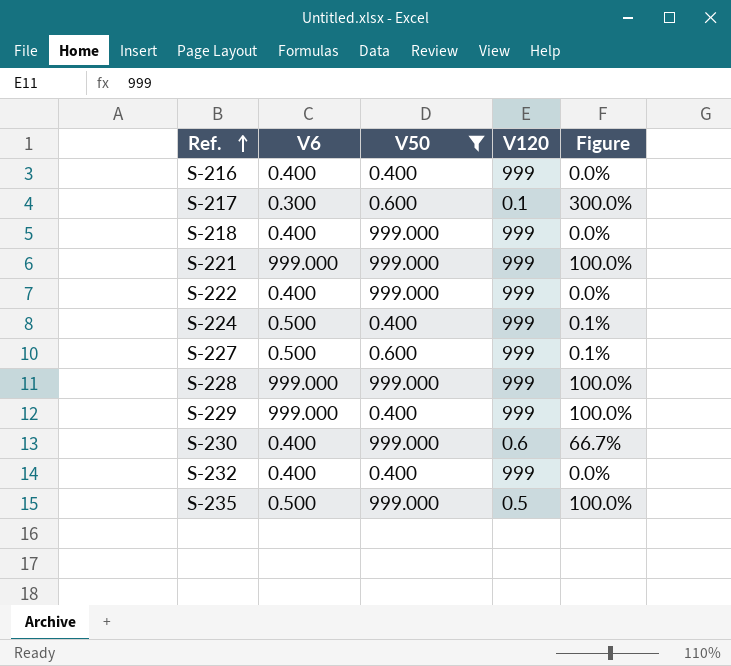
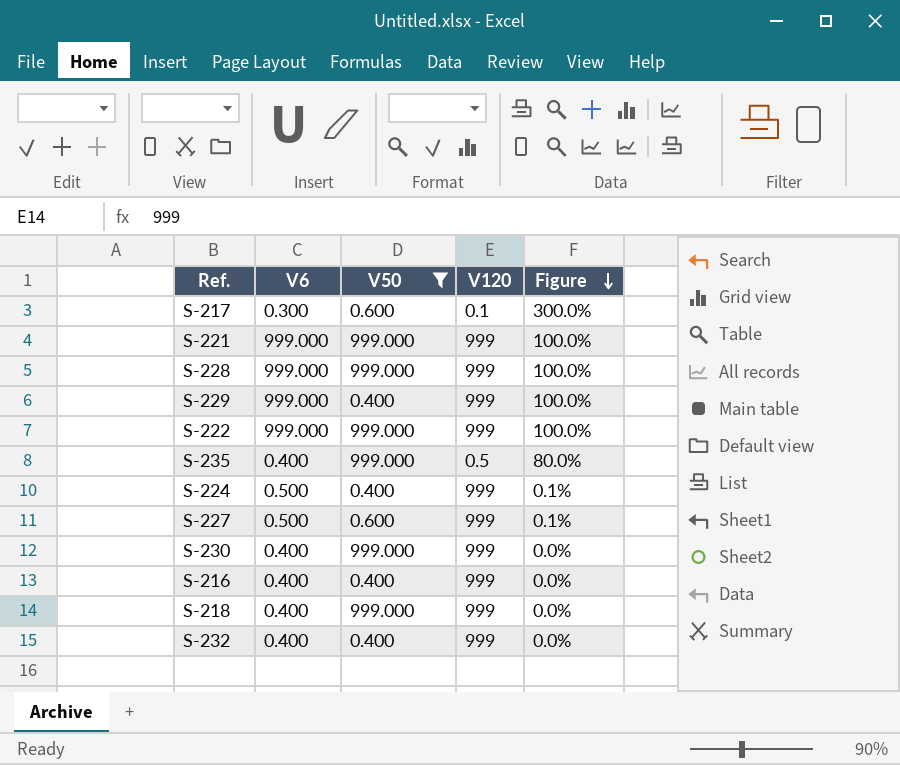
row order: Ref. ascending -> Figure descending
S-222 | V6: 0.400 -> 999.000
S-222 | Figure: 0.0% -> 100.0%
S-235 | V6: 0.500 -> 0.400
S-235 | Figure: 100.0% -> 80.0%
S-230 | V120: 0.6 -> 999
S-230 | Figure: 66.7% -> 0.0%

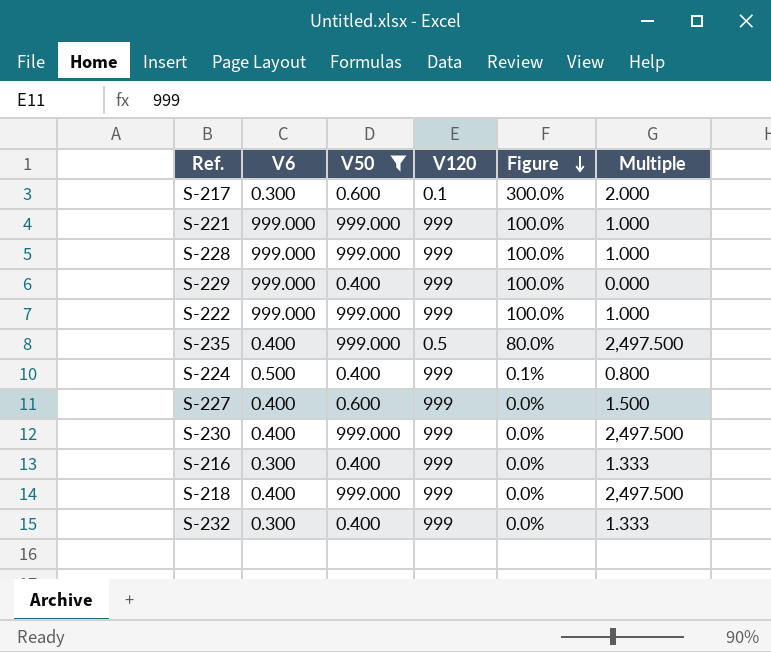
column Multiple | formula: none -> [V50] / [V6]
S-227 | V6: 0.500 -> 0.400
S-227 | Figure: 0.1% -> 0.0%
S-216 | V6: 0.400 -> 0.300
S-232 | V6: 0.400 -> 0.300

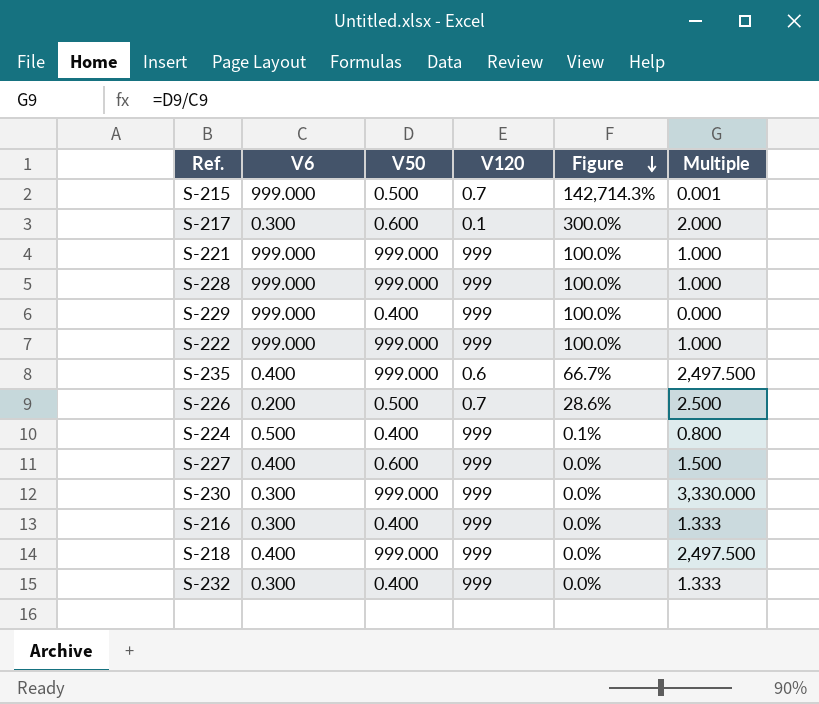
filter: V50 != 0.500 -> none
S-235 | V120: 0.5 -> 0.6
S-235 | Figure: 80.0% -> 66.7%
S-230 | V6: 0.400 -> 0.300
S-230 | Multiple: 2,497.500 -> 3,330.000

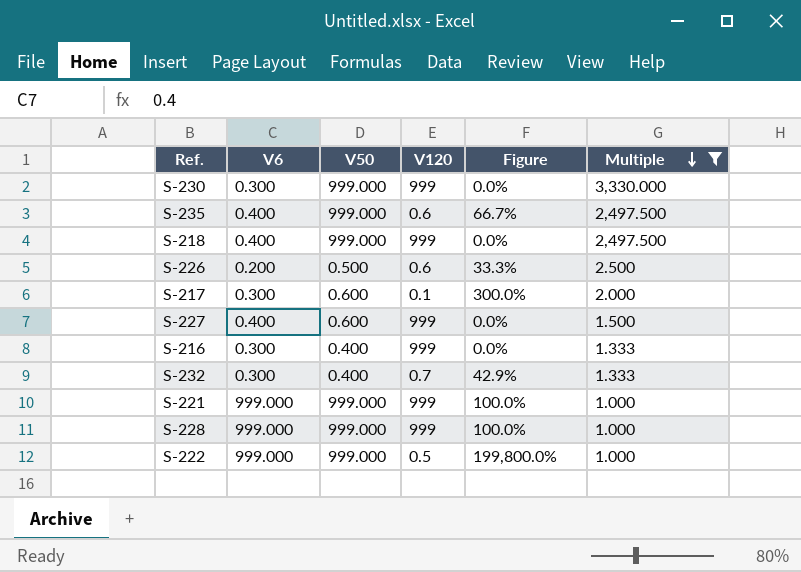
filter: none -> Multiple >= 1.000
row order: Figure descending -> Multiple descending
S-226 | V120: 0.7 -> 0.6
S-226 | Figure: 28.6% -> 33.3%
S-232 | V120: 999 -> 0.7
S-232 | Figure: 0.0% -> 42.9%
S-222 | V120: 999 -> 0.5
S-222 | Figure: 100.0% -> 199,800.0%

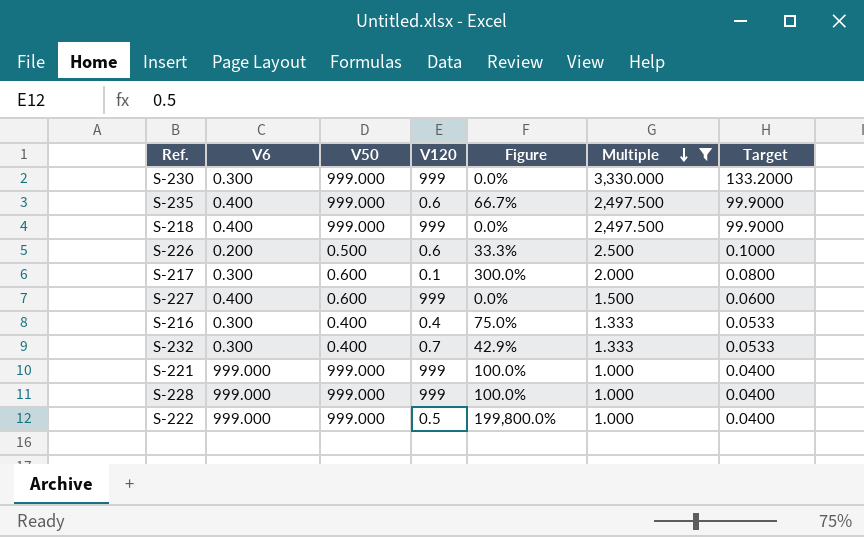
column Target | formula: none -> [Multiple] * 0.04
S-216 | V120: 999 -> 0.4
S-216 | Figure: 0.0% -> 75.0%

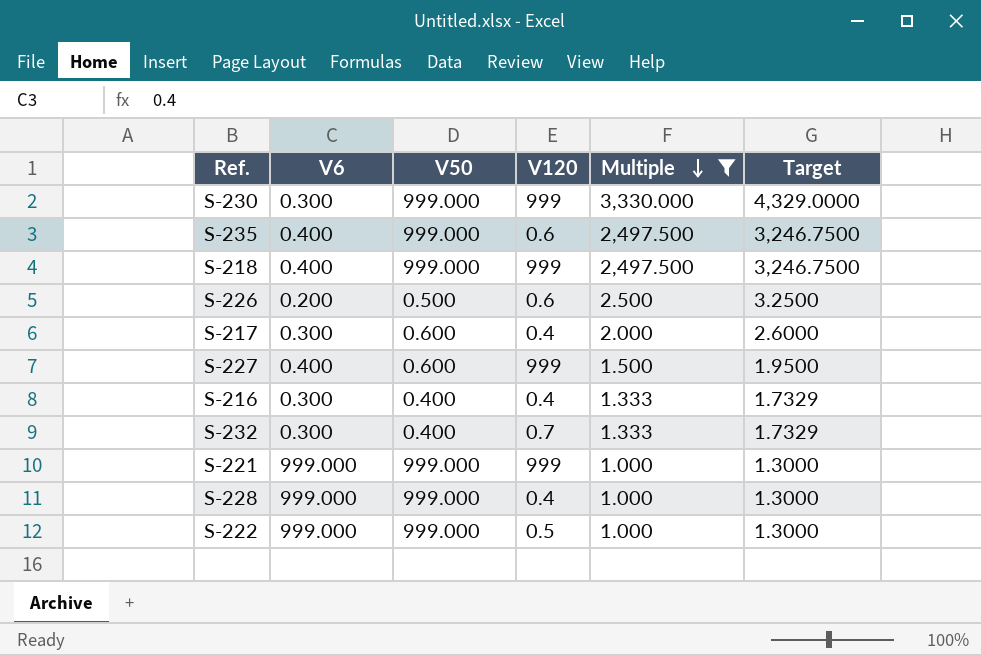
column Figure | formula: [V6] / [V120] -> none
column Target | formula: [Multiple] * 0.04 -> [Multiple] * 1.3
S-217 | V120: 0.1 -> 0.4
S-228 | V120: 999 -> 0.4

